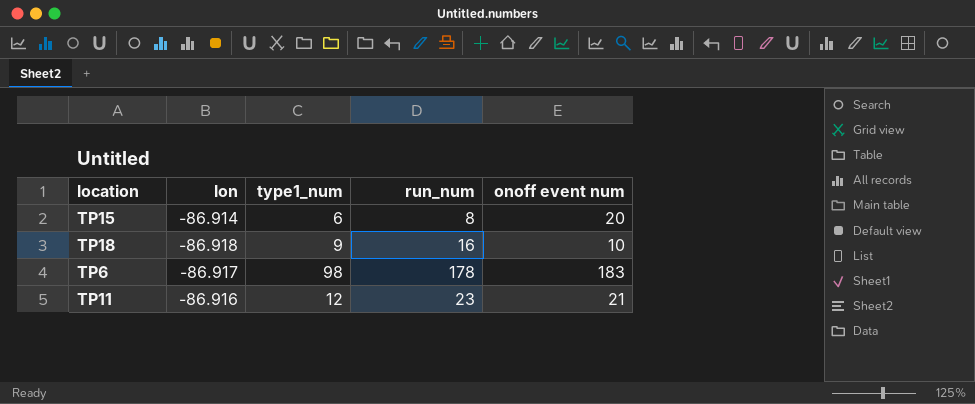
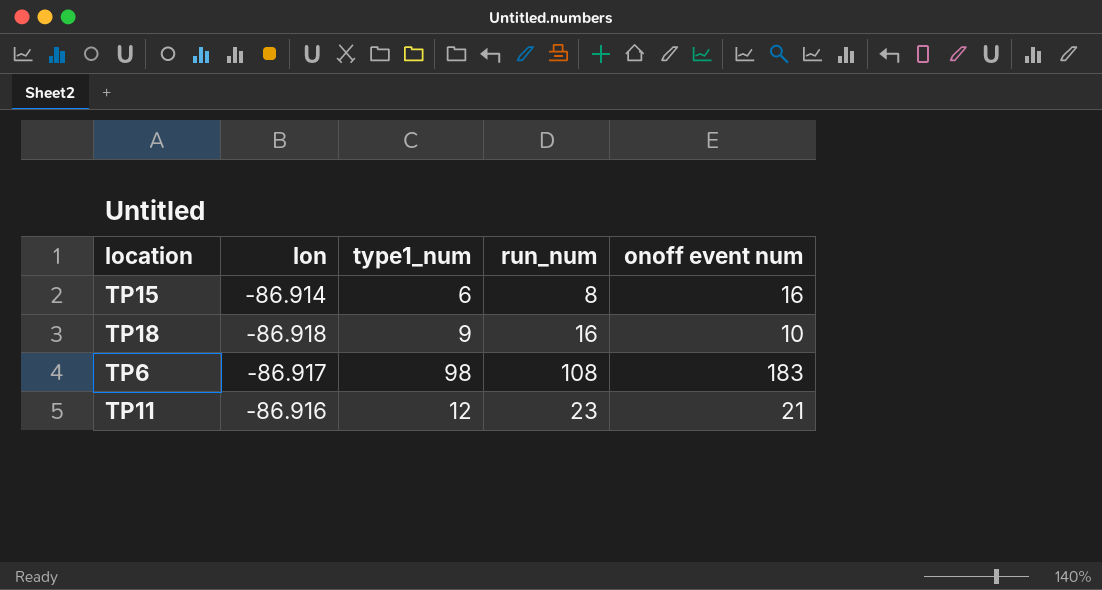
TP15 | onoff event num: 20 -> 16
TP6 | run_num: 178 -> 108

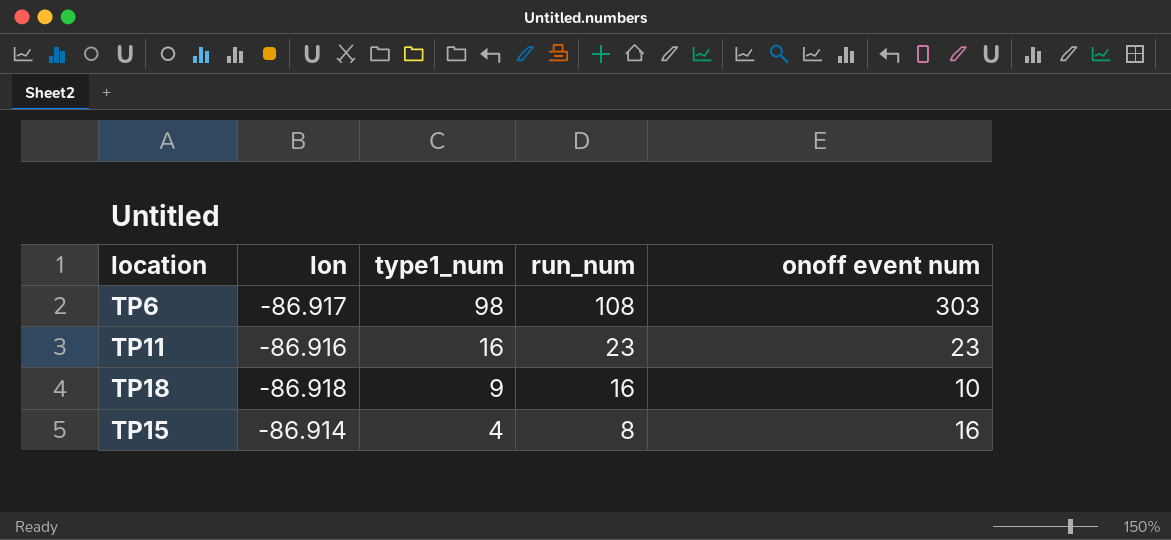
row order: none -> type1_num descending
TP6 | onoff event num: 183 -> 303
TP11 | type1_num: 12 -> 16
TP11 | onoff event num: 21 -> 23
TP15 | type1_num: 6 -> 4

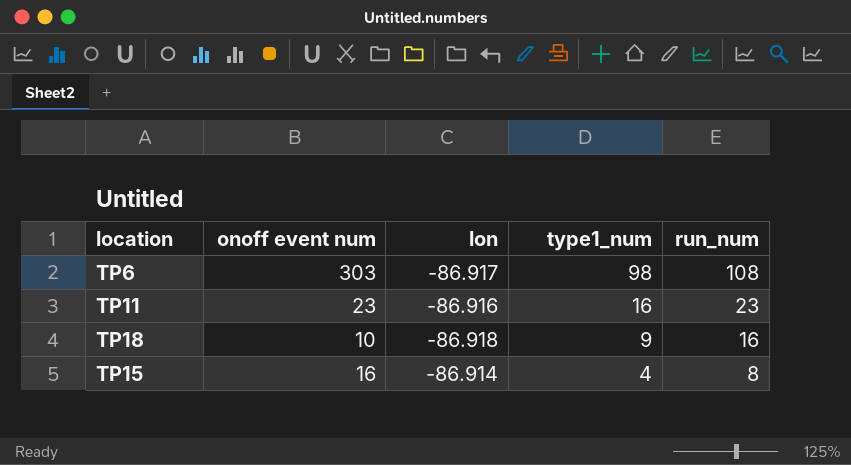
column onoff event num | position: 5 -> 2

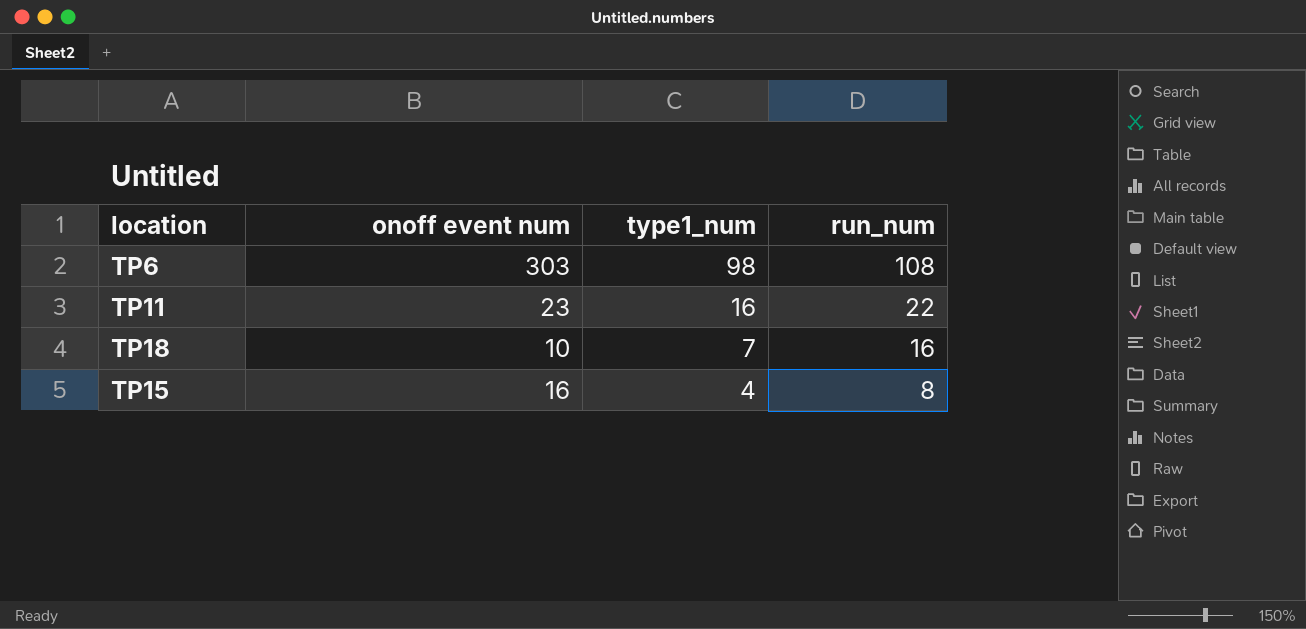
column lon | position: 3 -> none
TP11 | run_num: 23 -> 22
TP18 | type1_num: 9 -> 7

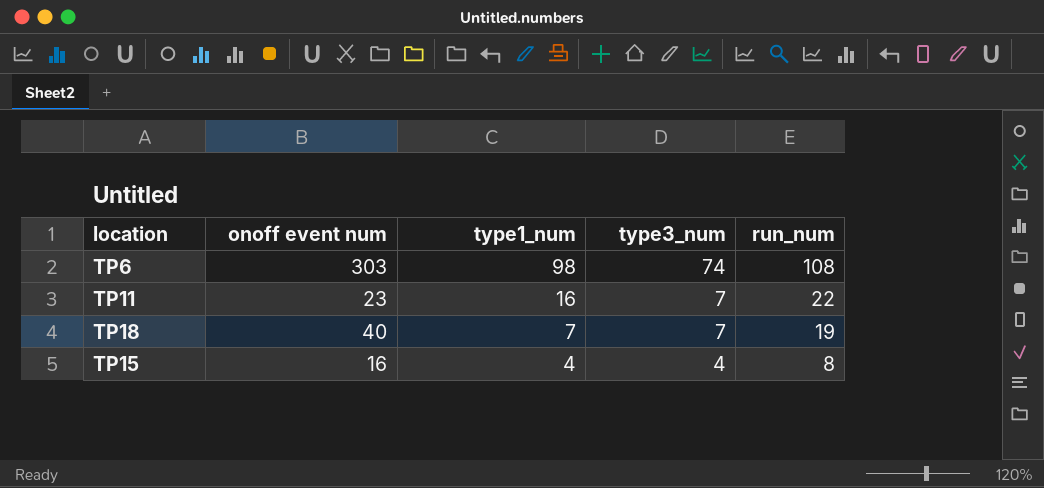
column type3_num | position: none -> 4
TP18 | onoff event num: 10 -> 40
TP18 | run_num: 16 -> 19

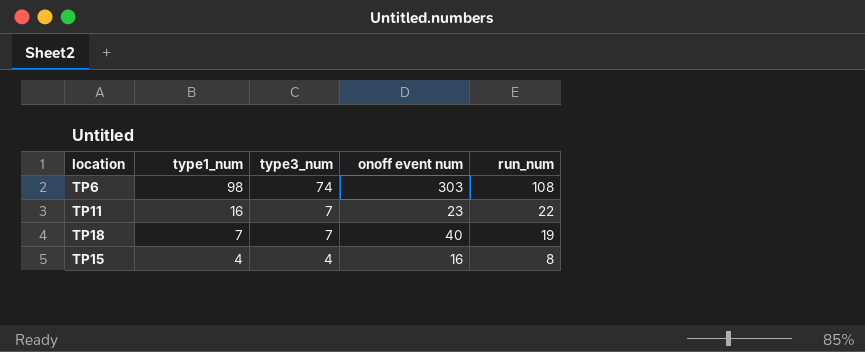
column onoff event num | position: 2 -> 4

